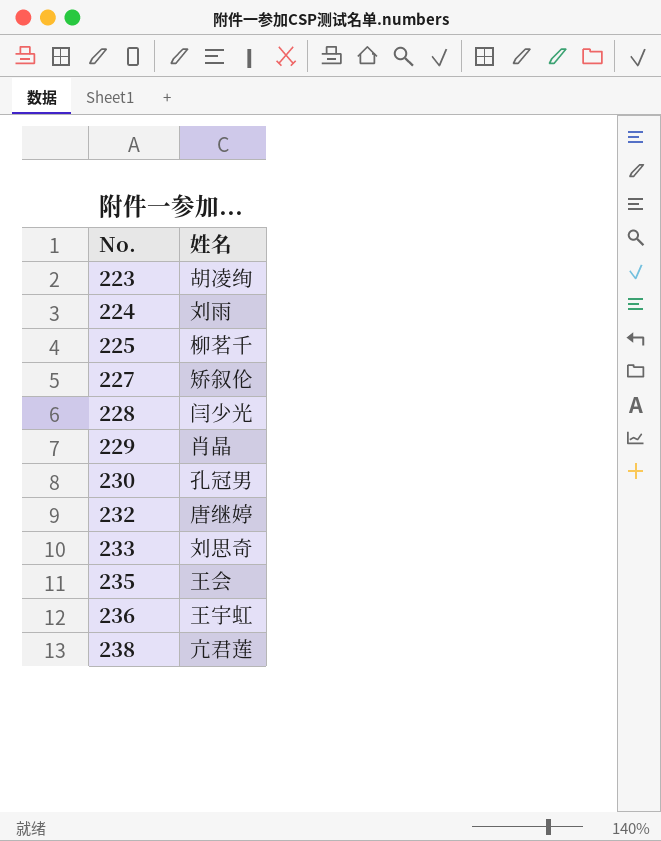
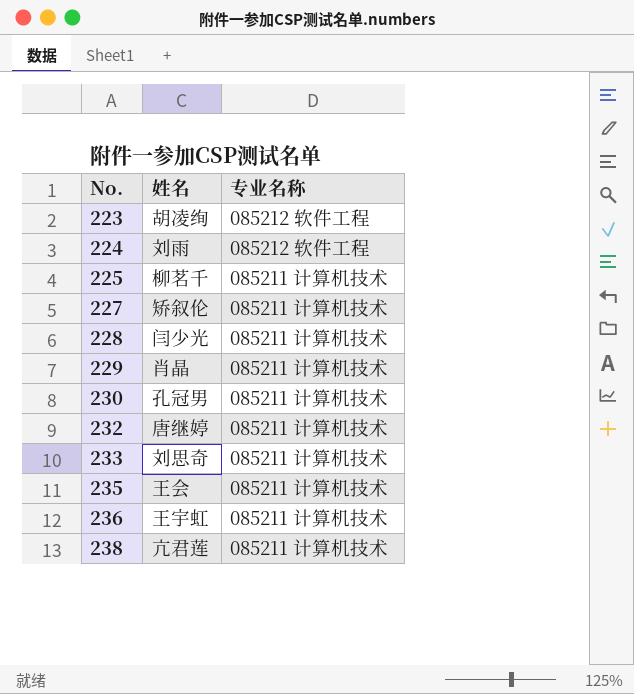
column 专业名称 | position: none -> 3

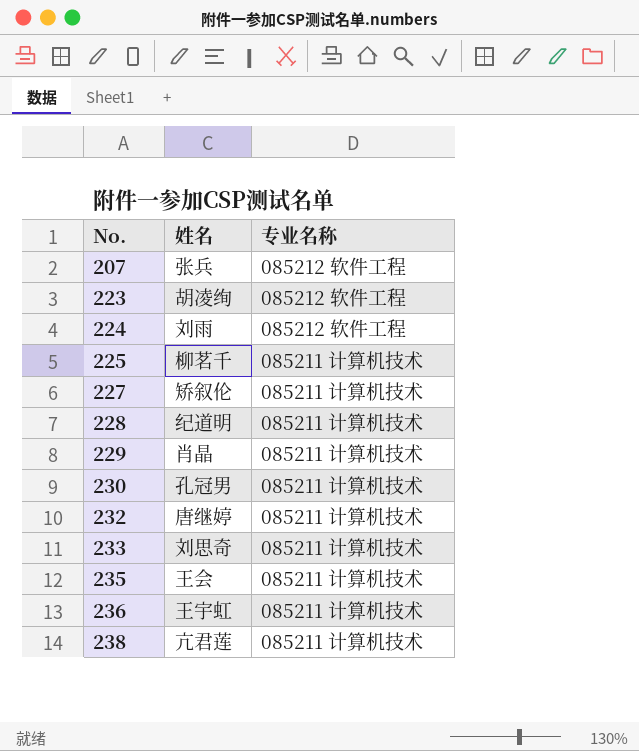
row 207: none -> 张兵 | 085212 软件工程
228 | 姓名: 闫少光 -> 纪道明

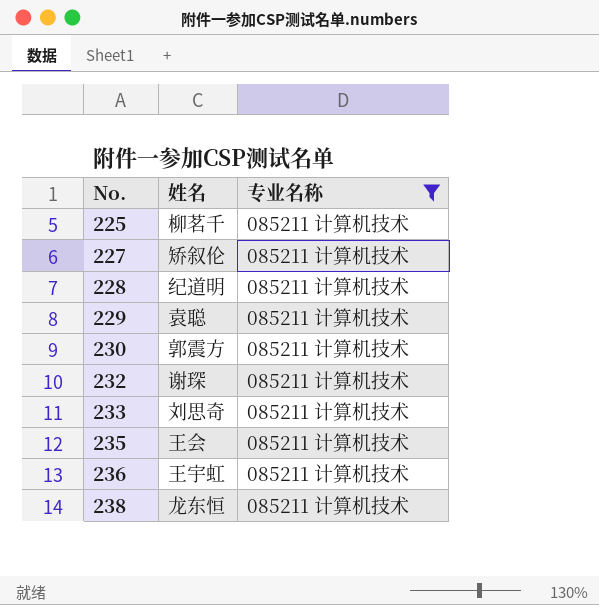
filter: none -> 专业名称 = 085211 计算机技术
229 | 姓名: 肖晶 -> 袁聪
230 | 姓名: 孔冠男 -> 郭震方
232 | 姓名: 唐继婷 -> 谢琛
238 | 姓名: 亢君莲 -> 龙东恒

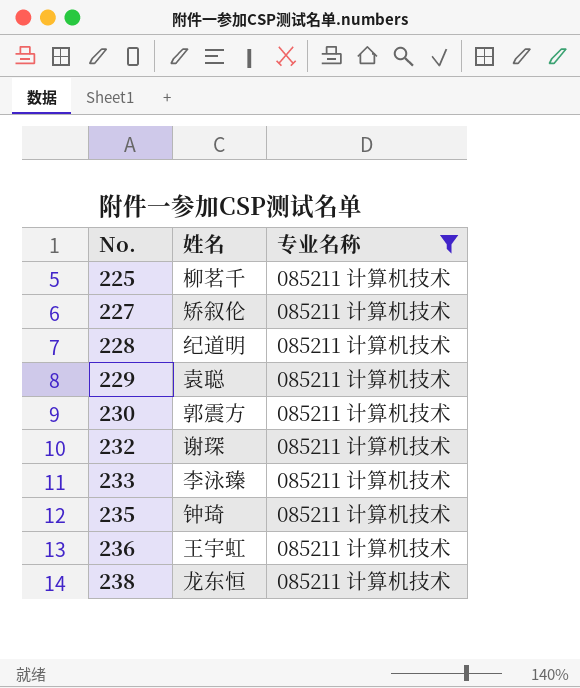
233 | 姓名: 刘思奇 -> 李泳臻
235 | 姓名: 王会 -> 钟琦

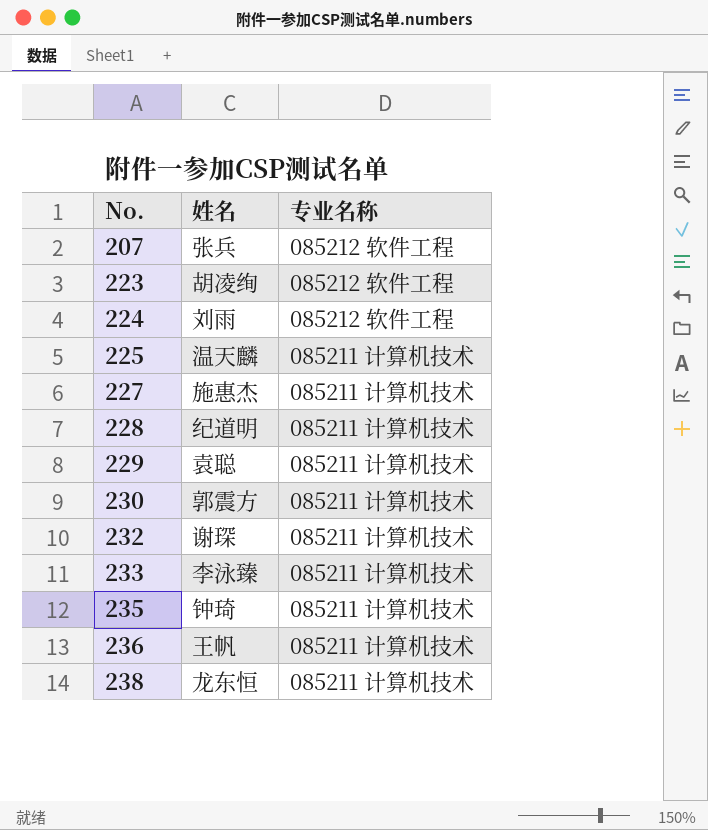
filter: 专业名称 = 085211 计算机技术 -> none
225 | 姓名: 柳茗千 -> 温天麟
227 | 姓名: 矫叙伦 -> 施惠杰
236 | 姓名: 王宇虹 -> 王帆

